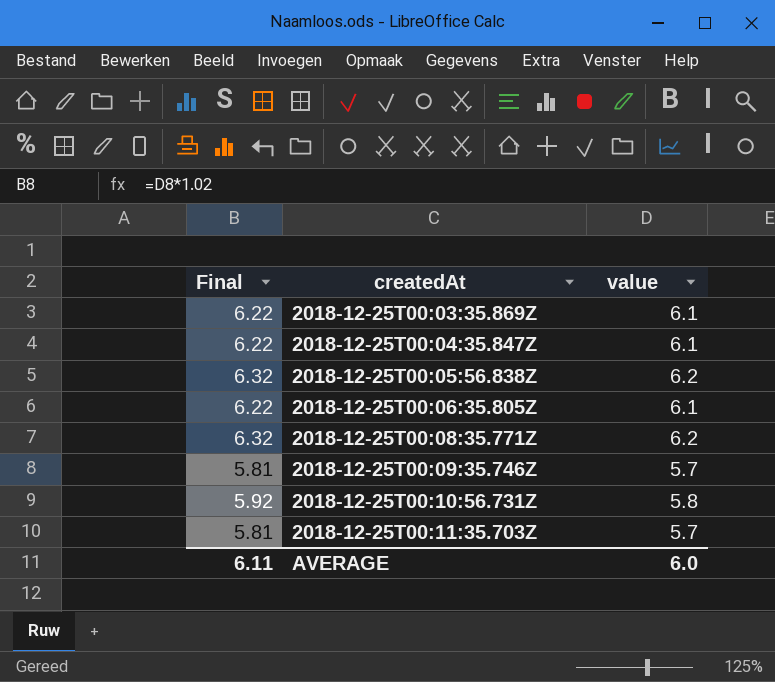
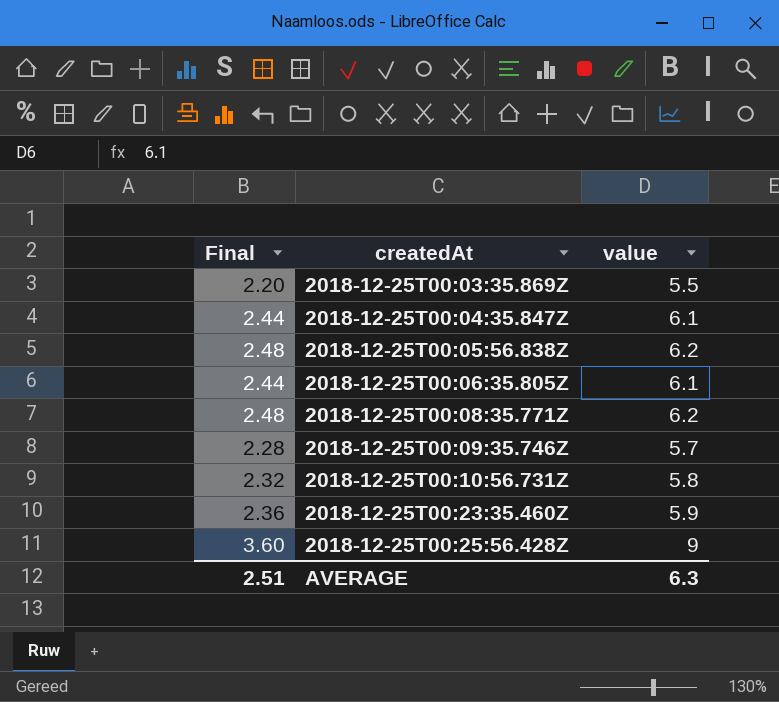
column Final | formula: [value] * 1.02 -> [value] * 0.4
row 2018-12-25T00:11:35.703Z: 5.81 | 5.7 -> none
2018-12-25T00:03:35.869Z | value: 6.1 -> 5.5
row 2018-12-25T00:23:35.460Z: none -> 2.36 | 5.9
row 2018-12-25T00:25:56.428Z: none -> 3.60 | 9
AVERAGE | Final: 6.11 -> 2.51
AVERAGE | value: 6.0 -> 6.3

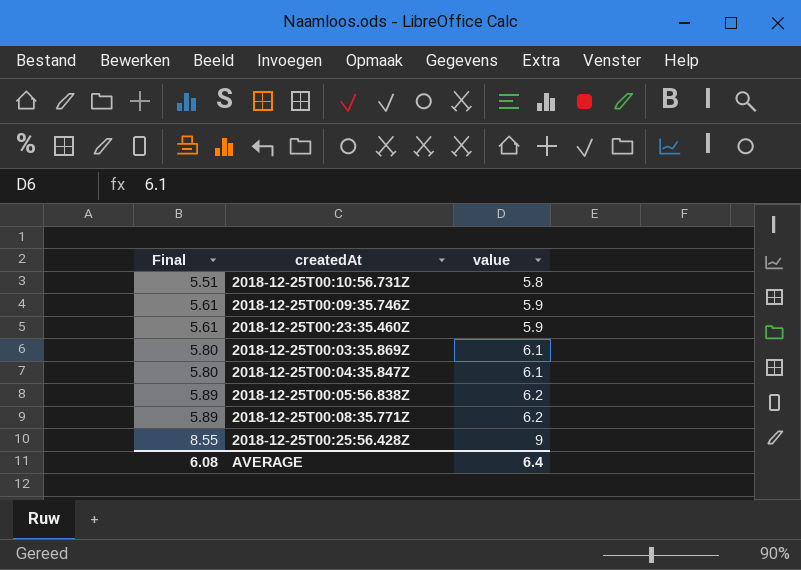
row order: createdAt ascending -> Final ascending
column Final | formula: [value] * 0.4 -> [value] * 0.95
row 2018-12-25T00:06:35.805Z: 2.44 | 6.1 -> none
2018-12-25T00:09:35.746Z | value: 5.7 -> 5.9
2018-12-25T00:03:35.869Z | value: 5.5 -> 6.1
AVERAGE | Final: 2.51 -> 6.08
AVERAGE | value: 6.3 -> 6.4

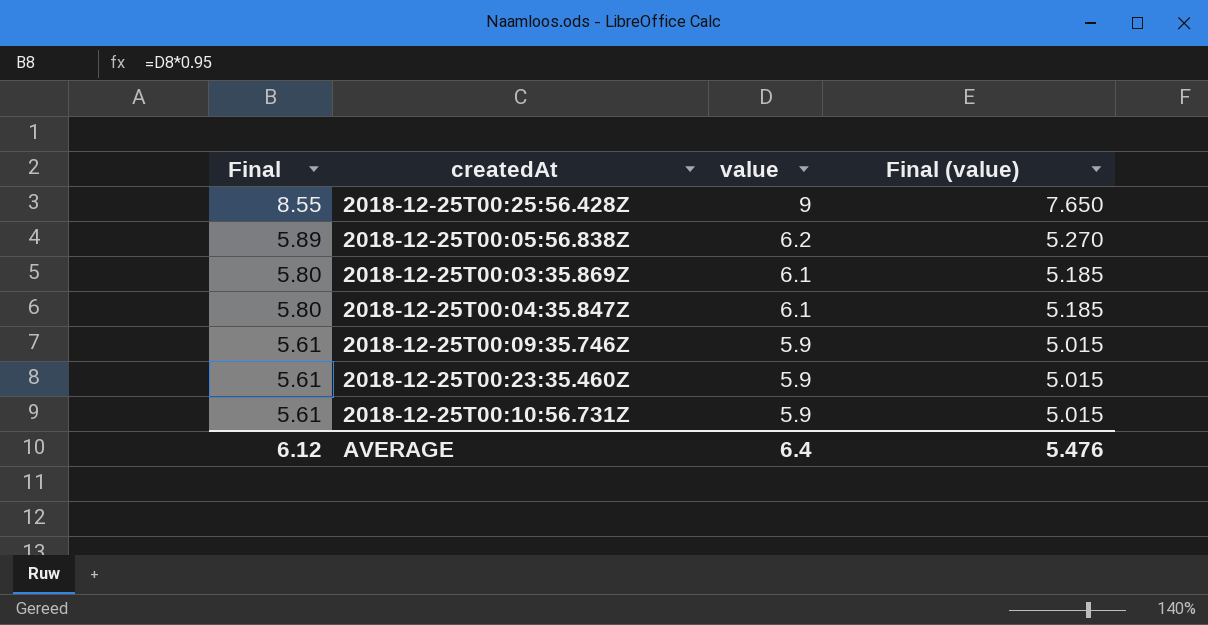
row order: Final ascending -> Final descending
column Final (value) | formula: none -> [value] * 0.85
row 2018-12-25T00:08:35.771Z: 5.89 | 6.2 -> none
2018-12-25T00:10:56.731Z | Final: 5.51 -> 5.61
2018-12-25T00:10:56.731Z | value: 5.8 -> 5.9
AVERAGE | Final: 6.08 -> 6.12

